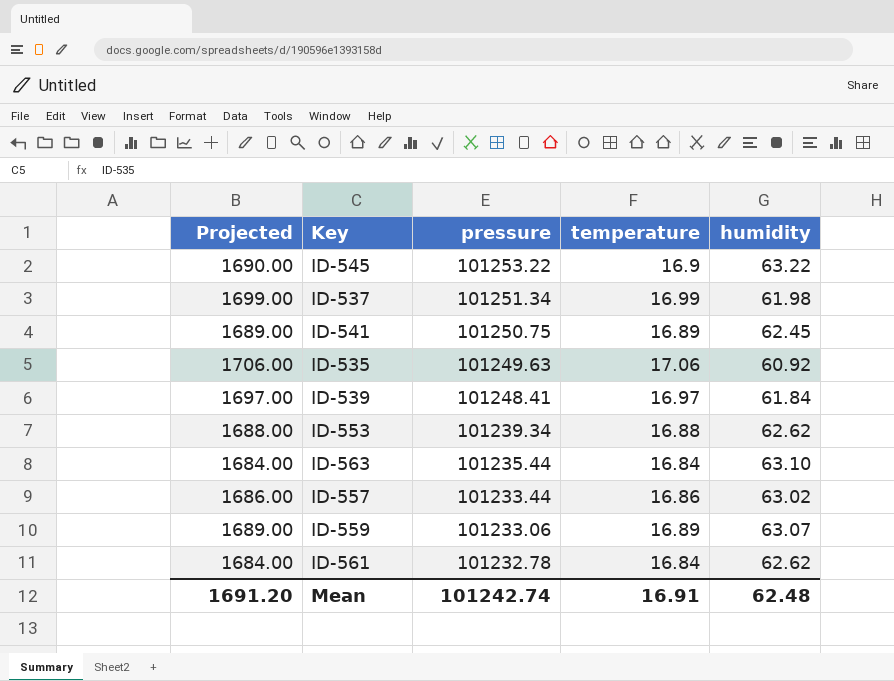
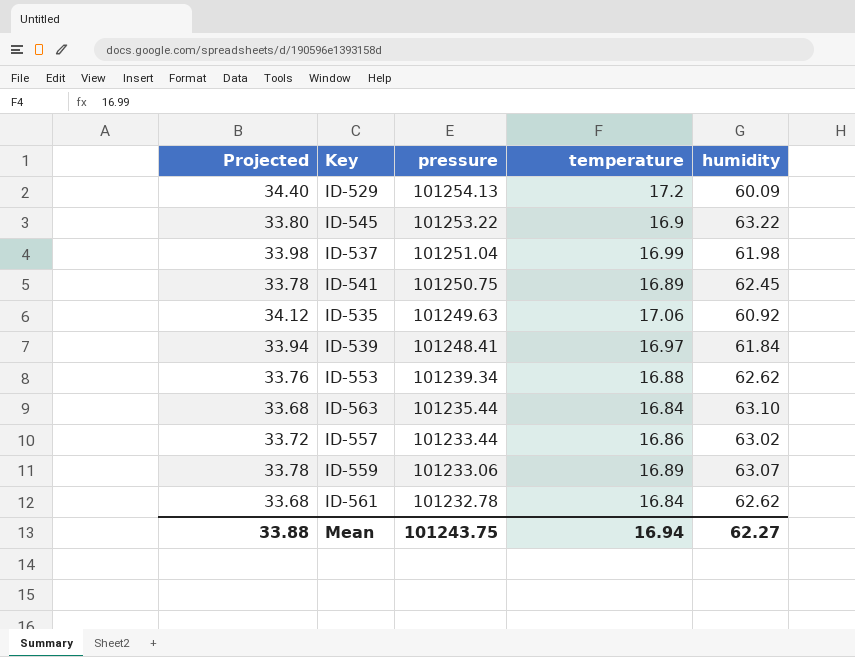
column Projected | formula: [temperature] * 100 -> [temperature] * 2
row ID-529: none -> 34.40 | 101254.13 | 17.2 | 60.09
ID-537 | pressure: 101251.34 -> 101251.04
Mean | Projected: 1691.20 -> 33.88
Mean | pressure: 101242.74 -> 101243.75
Mean | temperature: 16.91 -> 16.94
Mean | humidity: 62.48 -> 62.27

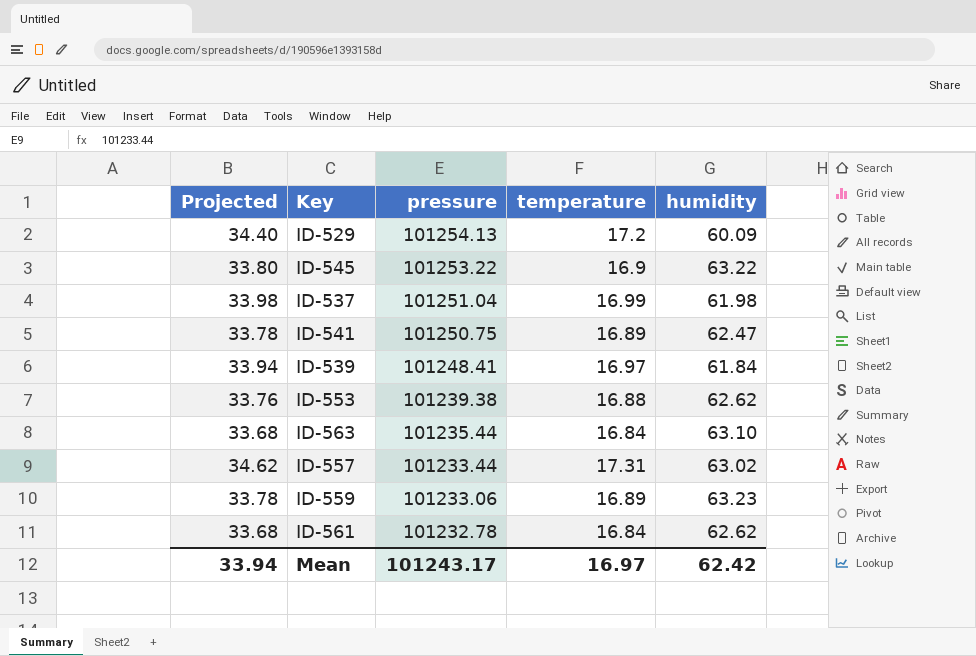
row ID-535: 34.12 | 101249.63 | 17.06 | 60.92 -> none
ID-541 | humidity: 62.45 -> 62.47
ID-553 | pressure: 101239.34 -> 101239.38
ID-557 | Projected: 33.72 -> 34.62
ID-557 | temperature: 16.86 -> 17.31
ID-559 | humidity: 63.07 -> 63.23
Mean | Projected: 33.88 -> 33.94
Mean | pressure: 101243.75 -> 101243.17
Mean | temperature: 16.94 -> 16.97
Mean | humidity: 62.27 -> 62.42

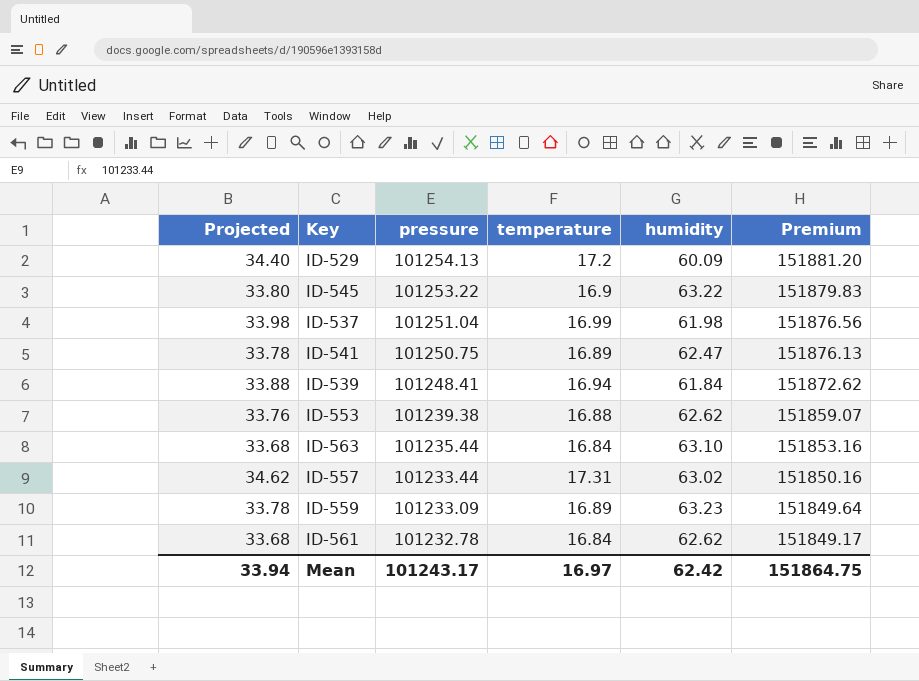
column Premium | formula: none -> [pressure] * 1.5
ID-539 | Projected: 33.94 -> 33.88
ID-539 | temperature: 16.97 -> 16.94
ID-559 | pressure: 101233.06 -> 101233.09

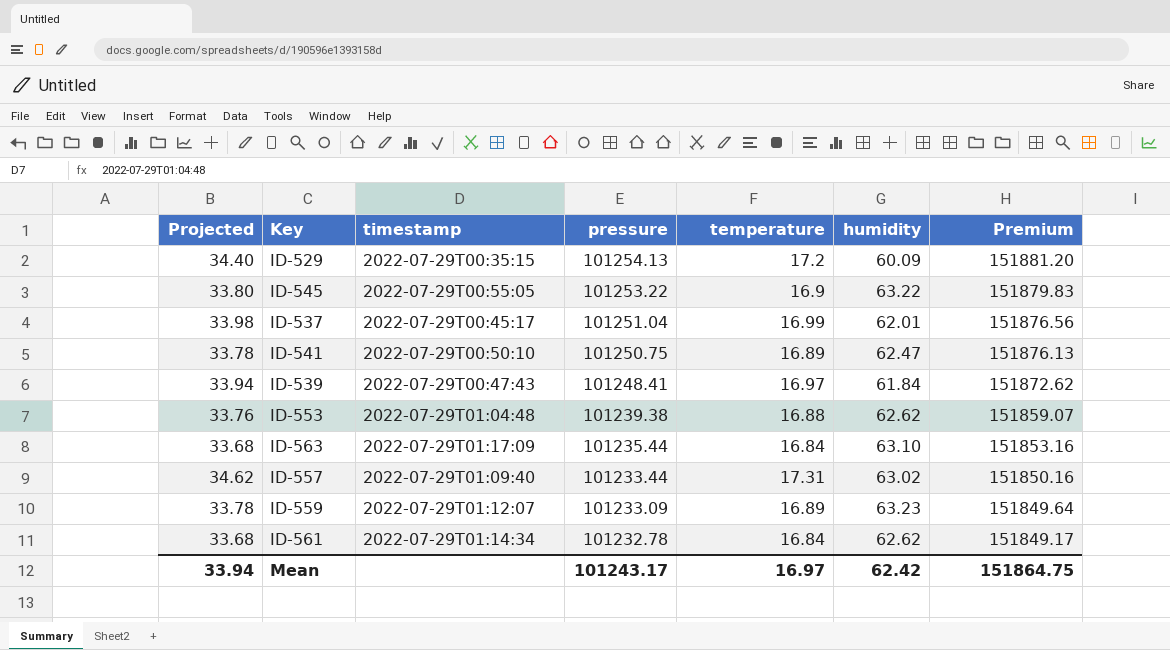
column timestamp | position: none -> 3
ID-537 | humidity: 61.98 -> 62.01
ID-539 | Projected: 33.88 -> 33.94
ID-539 | temperature: 16.94 -> 16.97

